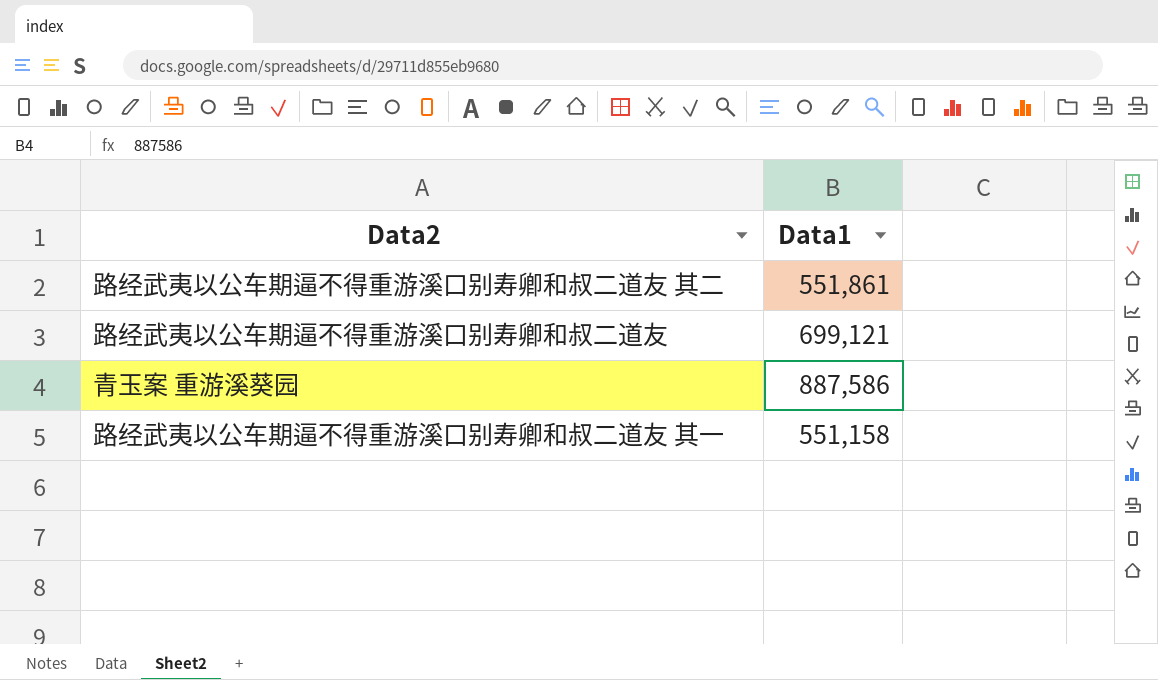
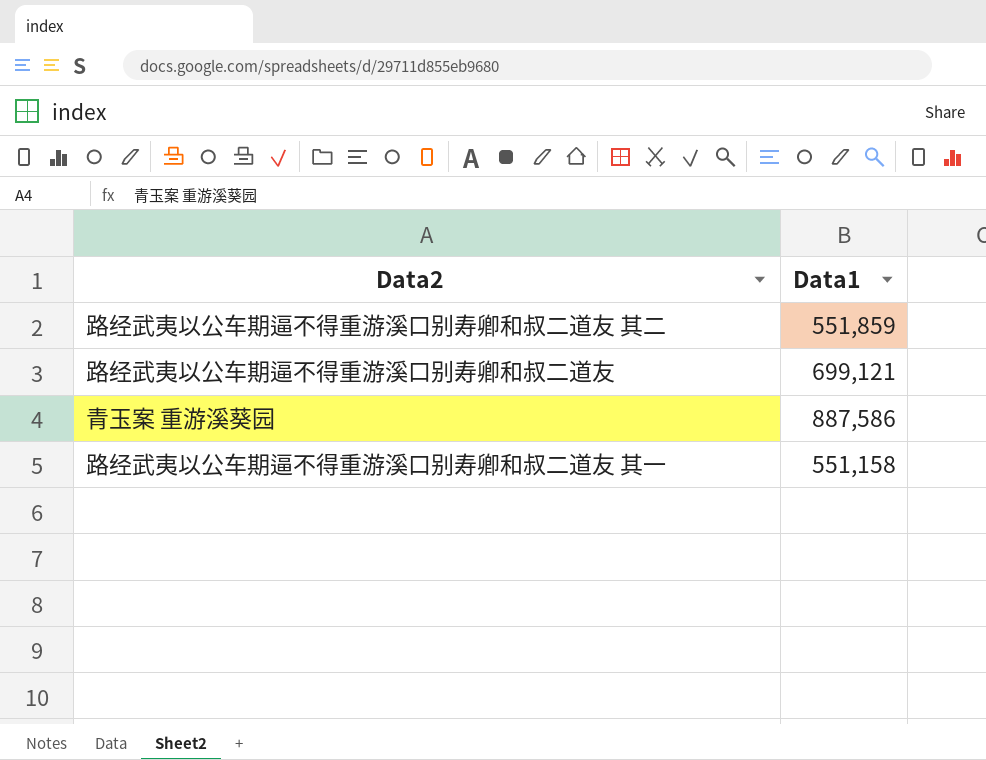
路经武夷以公车期逼不得重游溪口别寿卿和叔二道友 其二 | Data1: 551,861 -> 551,859

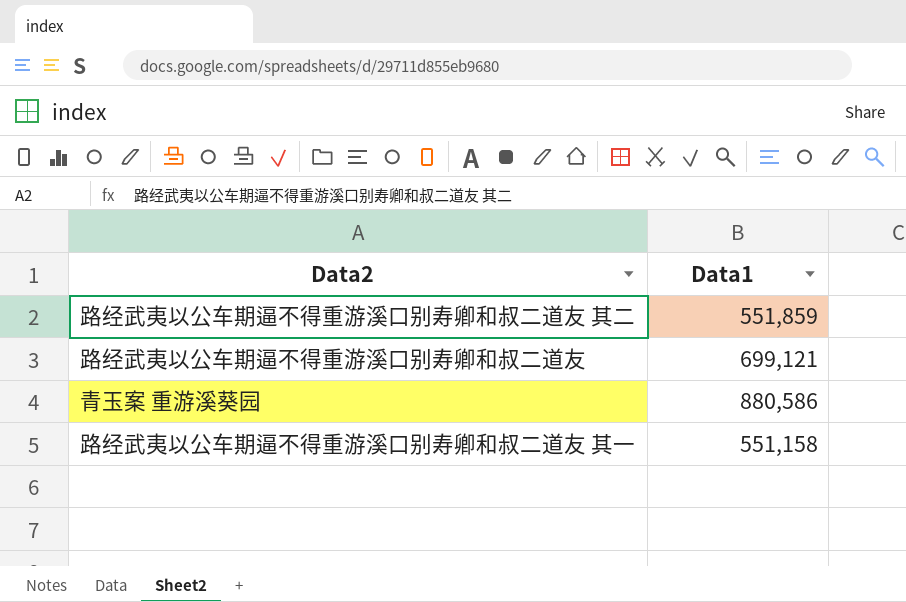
青玉案 重游溪葵园 | Data1: 887,586 -> 880,586

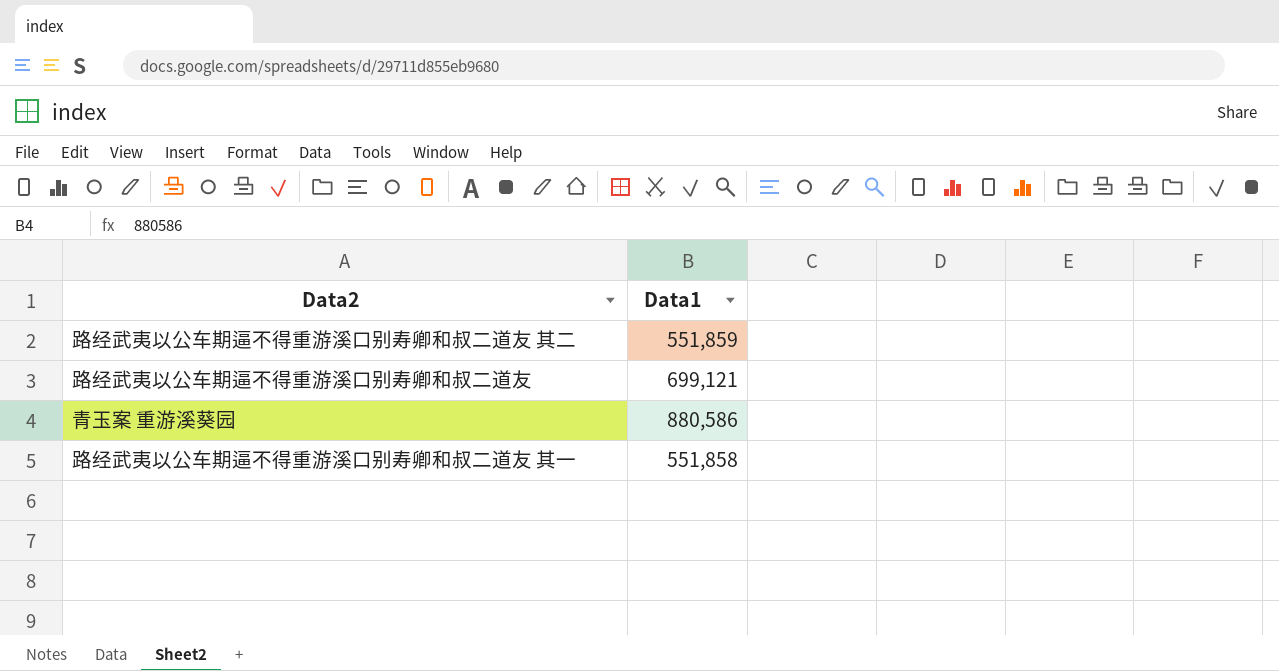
路经武夷以公车期逼不得重游溪口别寿卿和叔二道友 其一 | Data1: 551,158 -> 551,858

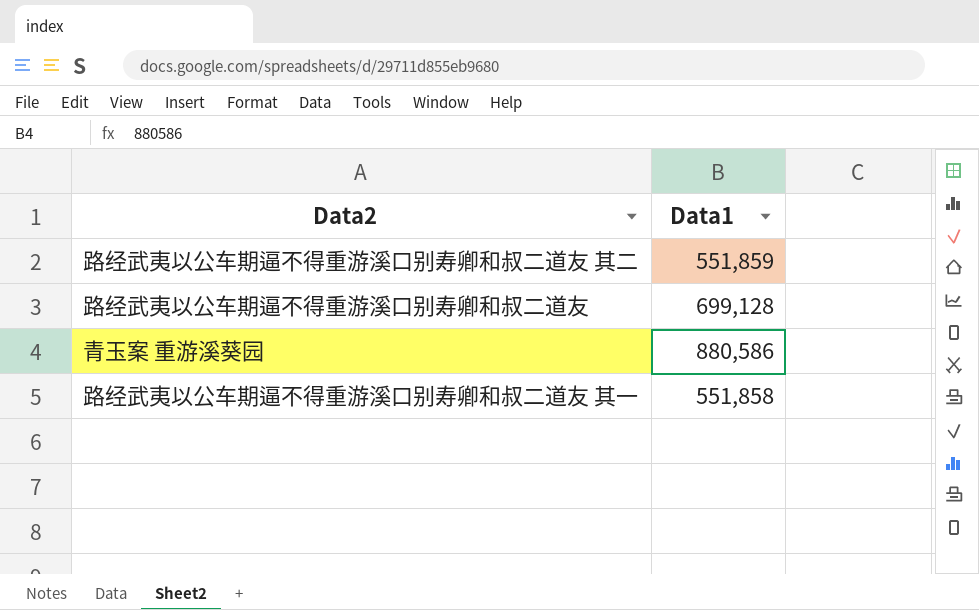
路经武夷以公车期逼不得重游溪口别寿卿和叔二道友 | Data1: 699,121 -> 699,128

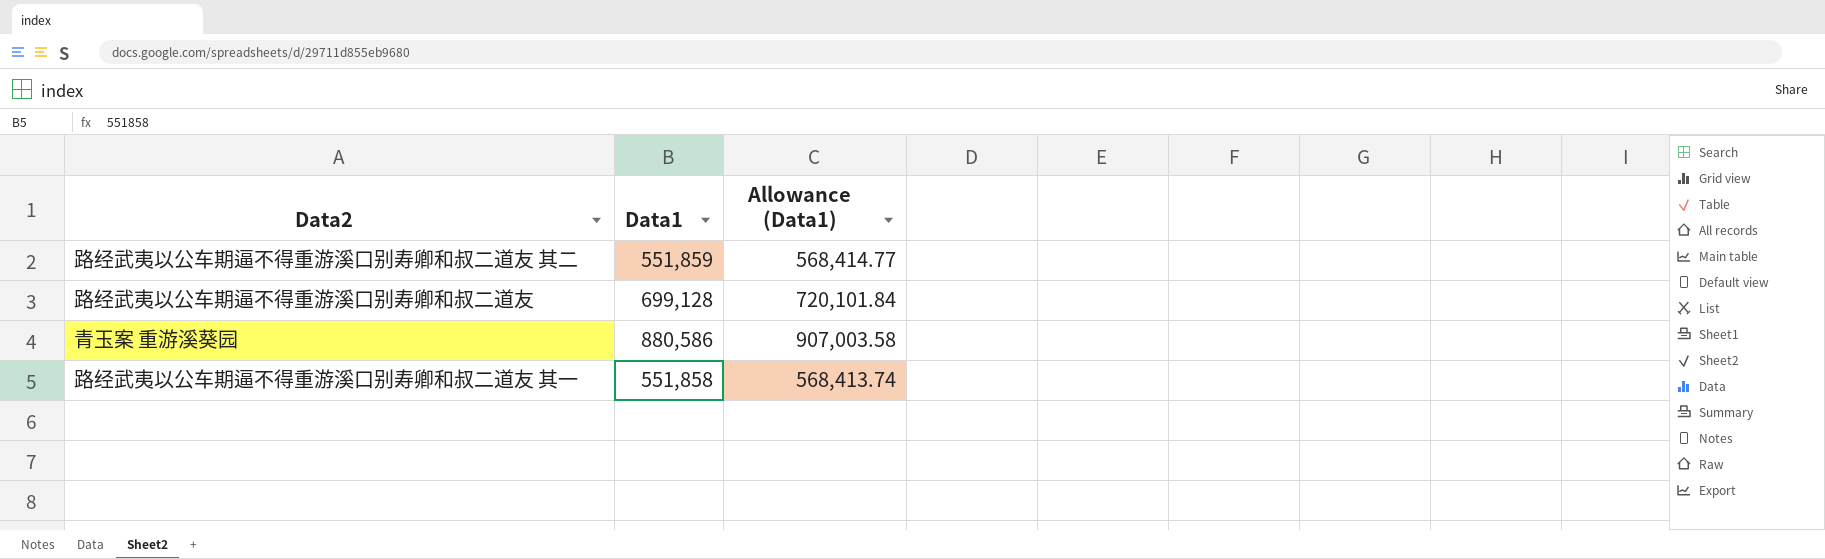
column Allowance (Data1) | formula: none -> [Data1] * 1.03

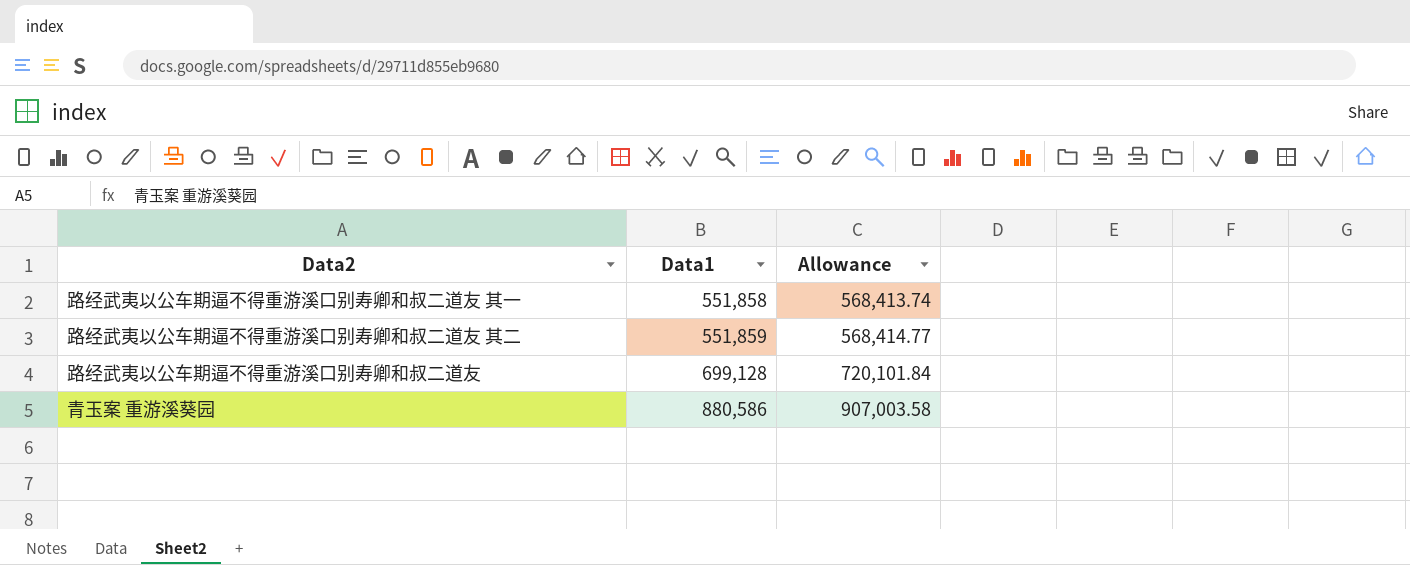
row order: none -> Data1 ascending
column name: Allowance (Data1) -> Allowance

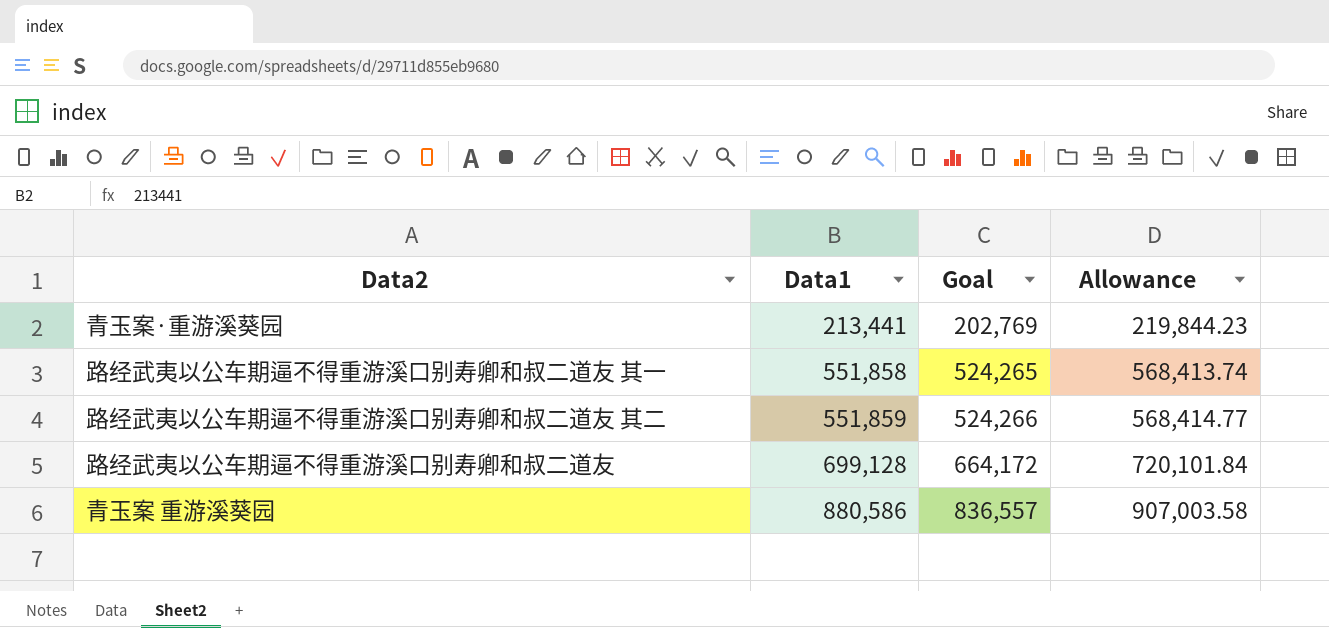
column Goal | formula: none -> [Data1] * 0.95
row 青玉案·重游溪葵园: none -> 213,441 | 202,769 | 219,844.23

